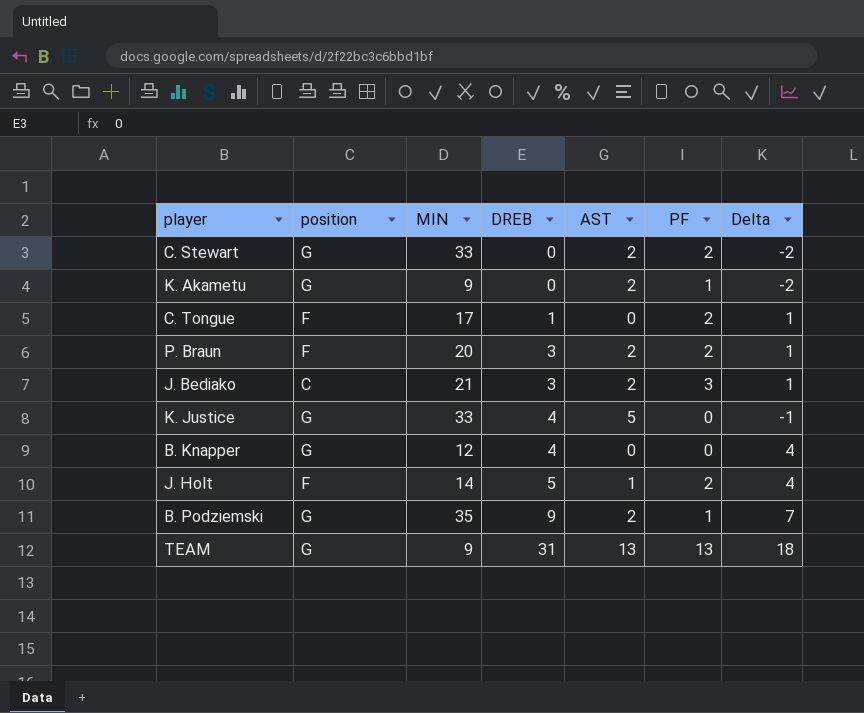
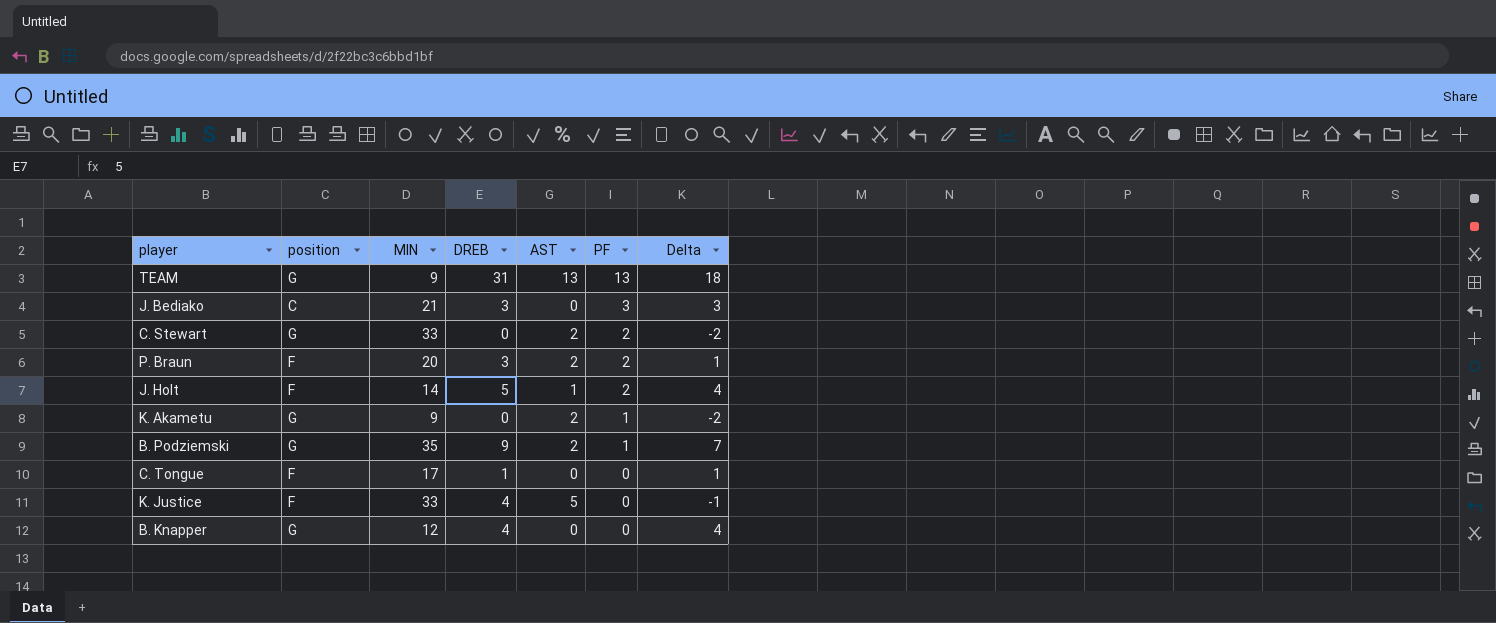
row order: DREB ascending -> PF descending
J. Bediako | AST: 2 -> 0
J. Bediako | Delta: 1 -> 3
C. Tongue | PF: 2 -> 0
K. Justice | position: G -> F

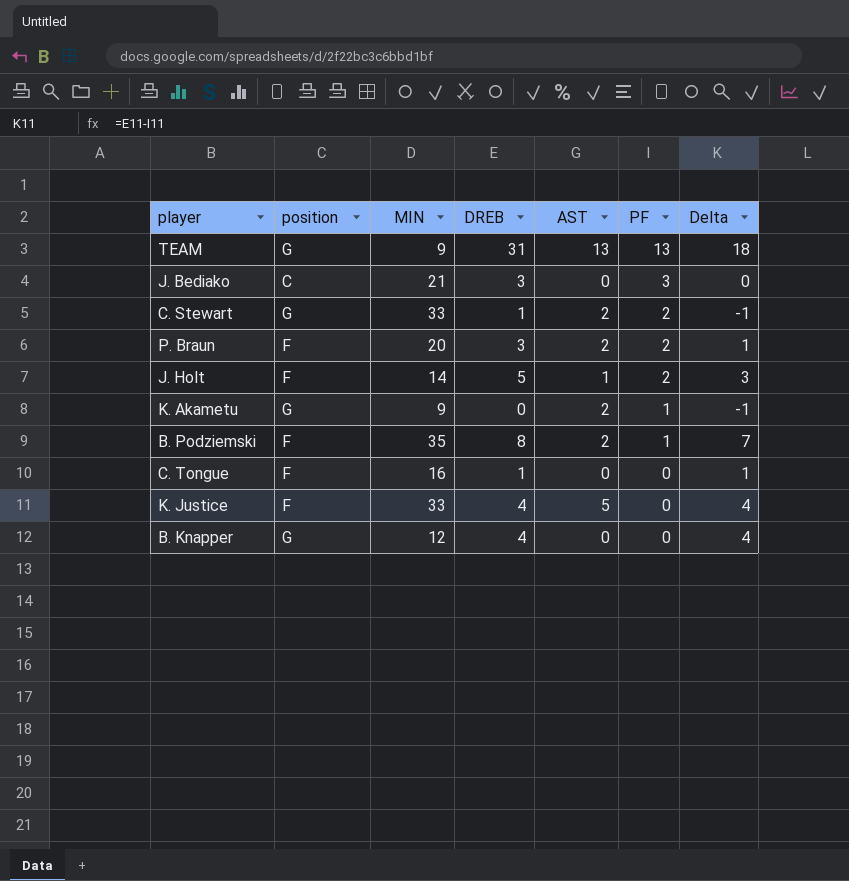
column Delta | formula: [DREB] - [AST] -> [DREB] - [PF]
C. Stewart | DREB: 0 -> 1
B. Podziemski | position: G -> F
B. Podziemski | DREB: 9 -> 8
C. Tongue | MIN: 17 -> 16

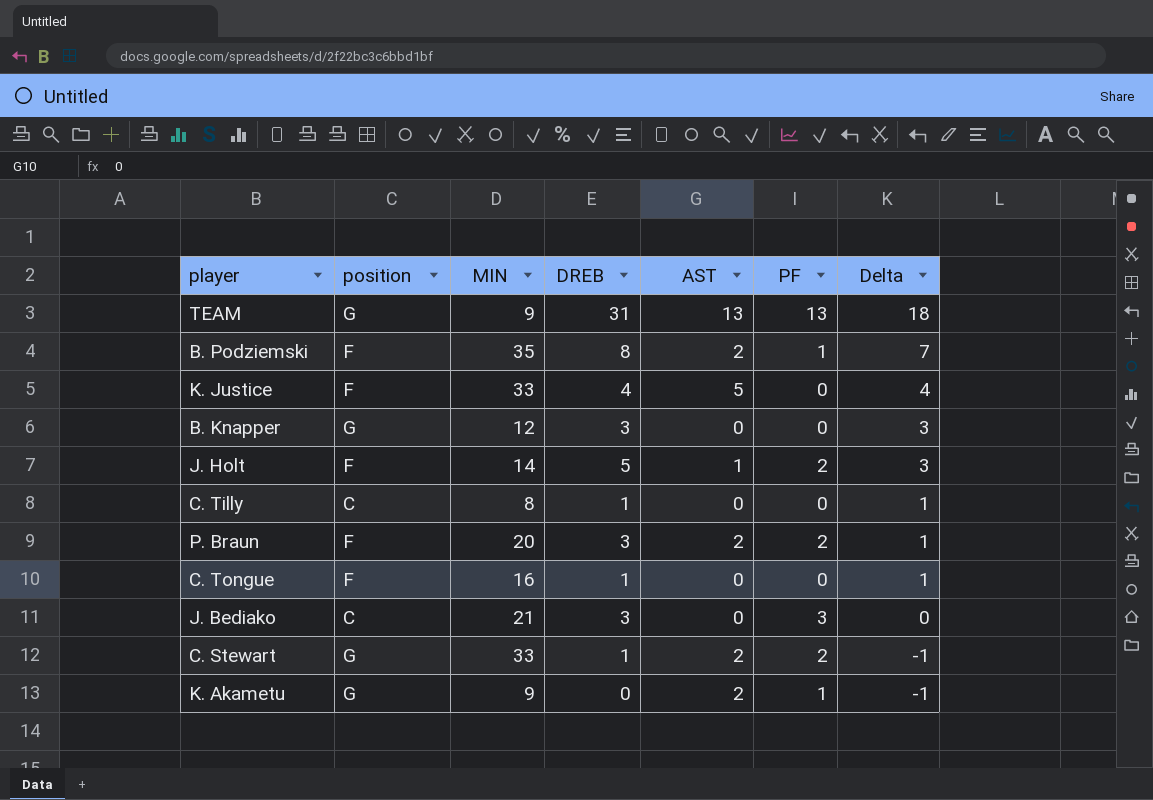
row order: PF descending -> Delta descending
B. Knapper | DREB: 4 -> 3
B. Knapper | Delta: 4 -> 3
row C. Tilly: none -> C | 8 | 1 | 0 | 0 | 1

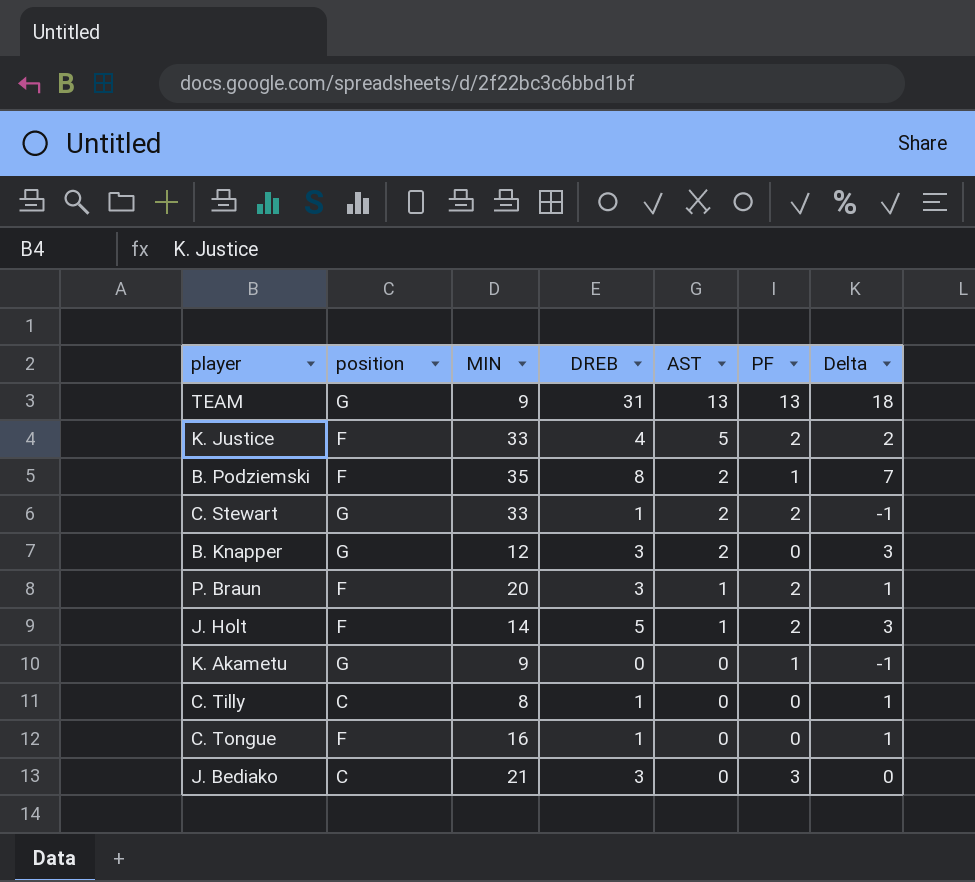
row order: Delta descending -> AST descending
K. Justice | PF: 0 -> 2
K. Justice | Delta: 4 -> 2
B. Knapper | AST: 0 -> 2
P. Braun | AST: 2 -> 1
K. Akametu | AST: 2 -> 0

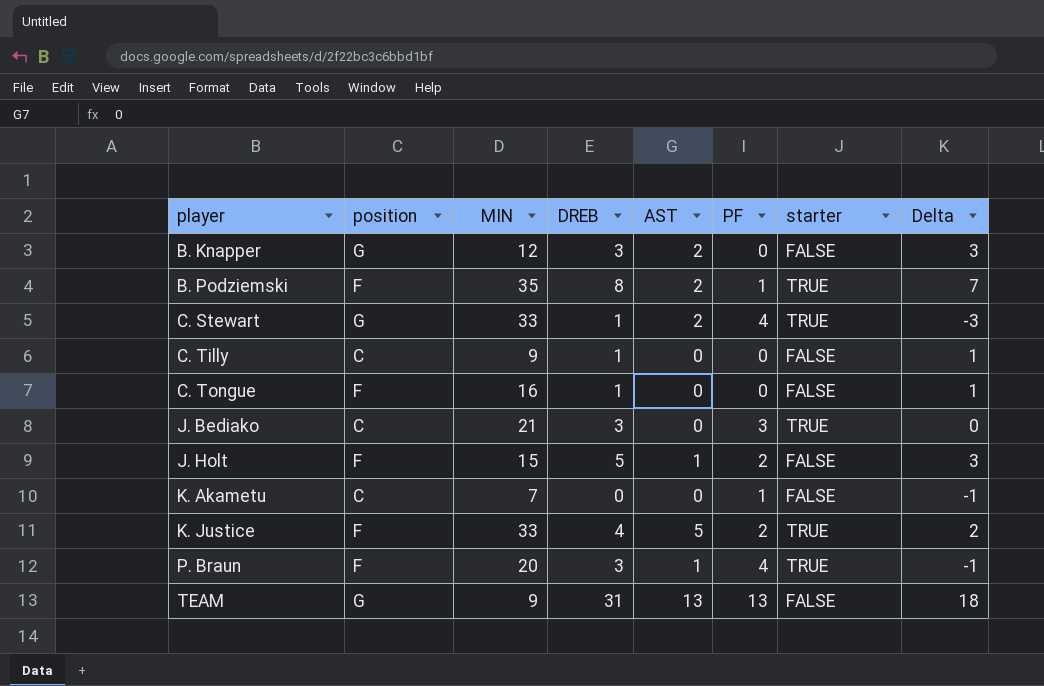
row order: AST descending -> player ascending
column starter | position: none -> 7
C. Stewart | PF: 2 -> 4
C. Stewart | Delta: -1 -> -3
C. Tilly | MIN: 8 -> 9
J. Holt | MIN: 14 -> 15
K. Akametu | position: G -> C
K. Akametu | MIN: 9 -> 7
P. Braun | PF: 2 -> 4
P. Braun | Delta: 1 -> -1

